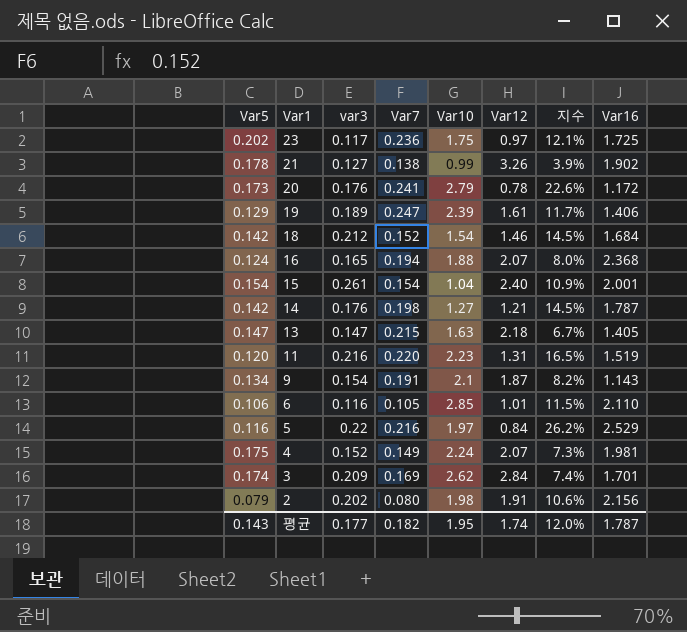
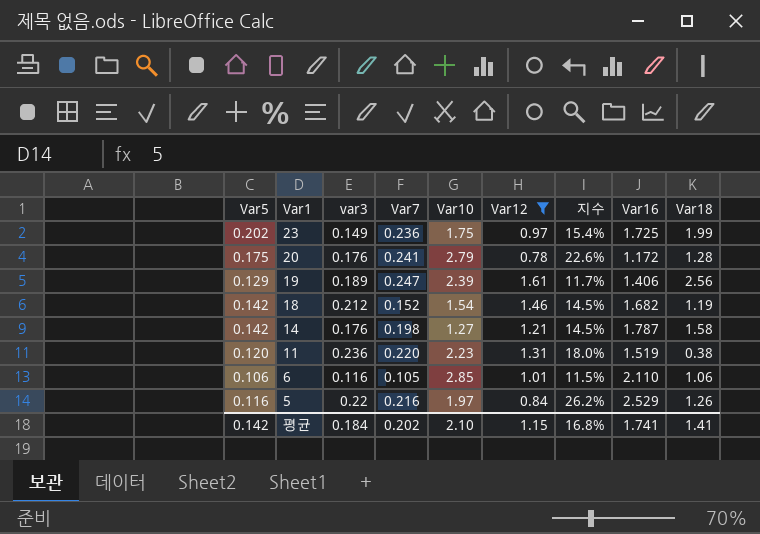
filter: none -> Var12 <= 1.61
column Var18 | position: none -> 9
23 | var3: 0.117 -> 0.149
23 | 지수: 12.1% -> 15.4%
20 | Var5: 0.173 -> 0.175
18 | Var16: 1.684 -> 1.682
11 | var3: 0.216 -> 0.236
11 | 지수: 16.5% -> 18.0%
평균 | Var5: 0.143 -> 0.142
평균 | var3: 0.177 -> 0.184
평균 | Var7: 0.182 -> 0.202
평균 | Var10: 1.95 -> 2.10
평균 | Var12: 1.74 -> 1.15
평균 | 지수: 12.0% -> 16.8%
평균 | Var16: 1.787 -> 1.741

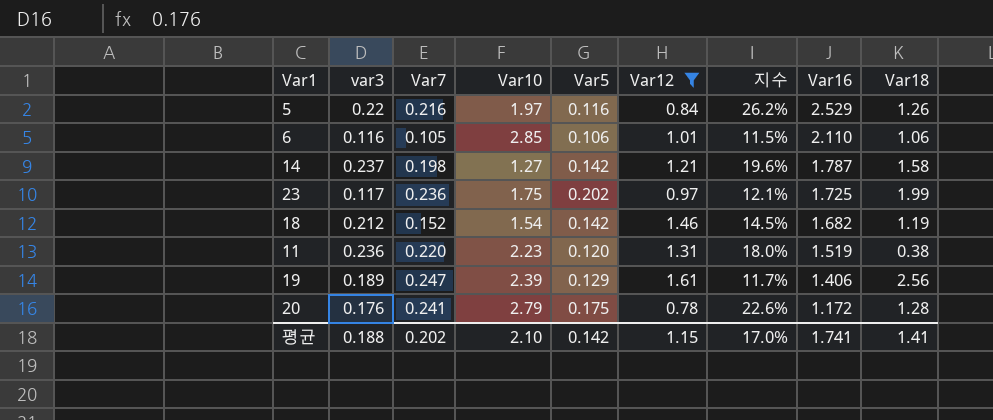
row order: Var1 descending -> Var16 descending
column Var5 | position: 1 -> 5
14 | var3: 0.176 -> 0.237
14 | 지수: 14.5% -> 19.6%
23 | var3: 0.149 -> 0.117
23 | 지수: 15.4% -> 12.1%
평균 | var3: 0.184 -> 0.188
평균 | 지수: 16.8% -> 17.0%

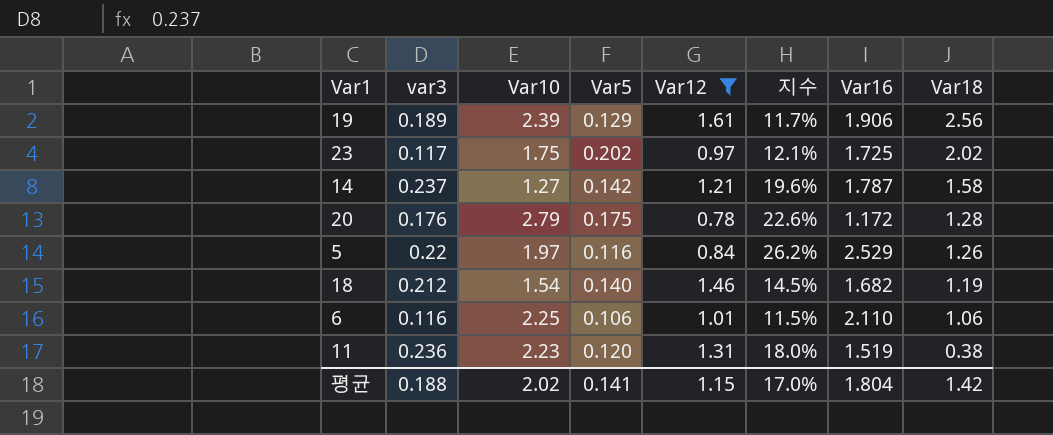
row order: Var16 descending -> Var18 descending
column Var7 | position: 3 -> none
19 | Var16: 1.406 -> 1.906
23 | Var18: 1.99 -> 2.02
18 | Var5: 0.142 -> 0.140
6 | Var10: 2.85 -> 2.25
평균 | Var10: 2.10 -> 2.02
평균 | Var5: 0.142 -> 0.141
평균 | Var16: 1.741 -> 1.804
평균 | Var18: 1.41 -> 1.42

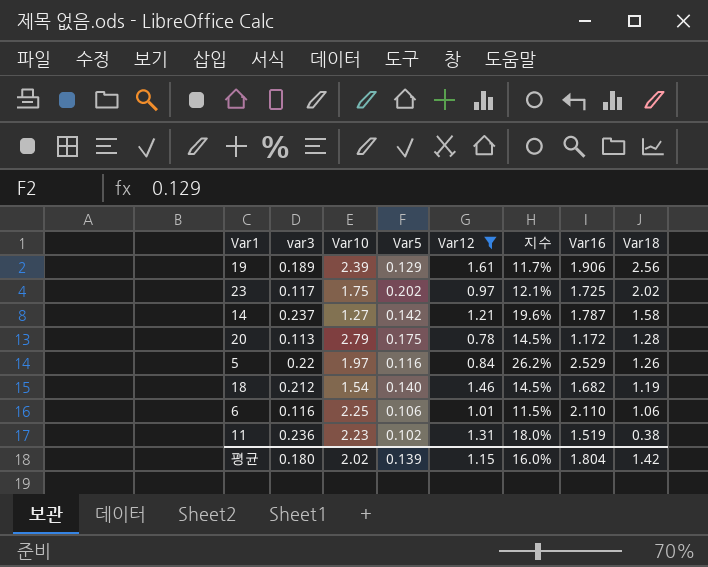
20 | var3: 0.176 -> 0.113
20 | 지수: 22.6% -> 14.5%
11 | Var5: 0.120 -> 0.102
평균 | var3: 0.188 -> 0.180
평균 | Var5: 0.141 -> 0.139
평균 | 지수: 17.0% -> 16.0%

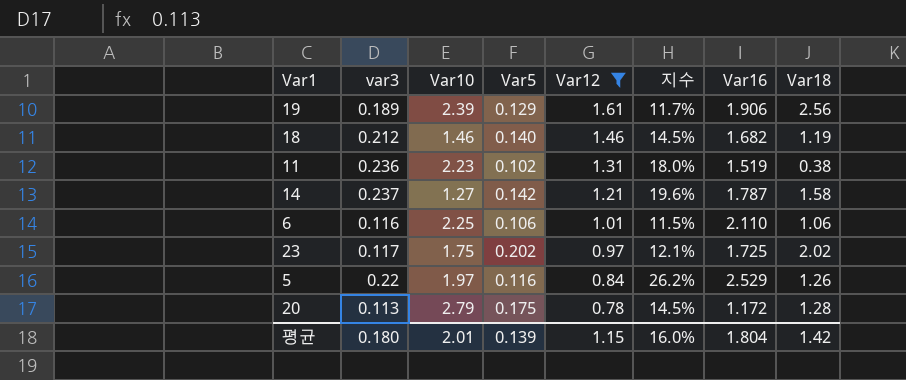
row order: Var18 descending -> Var12 descending
18 | Var10: 1.54 -> 1.46
평균 | Var10: 2.02 -> 2.01

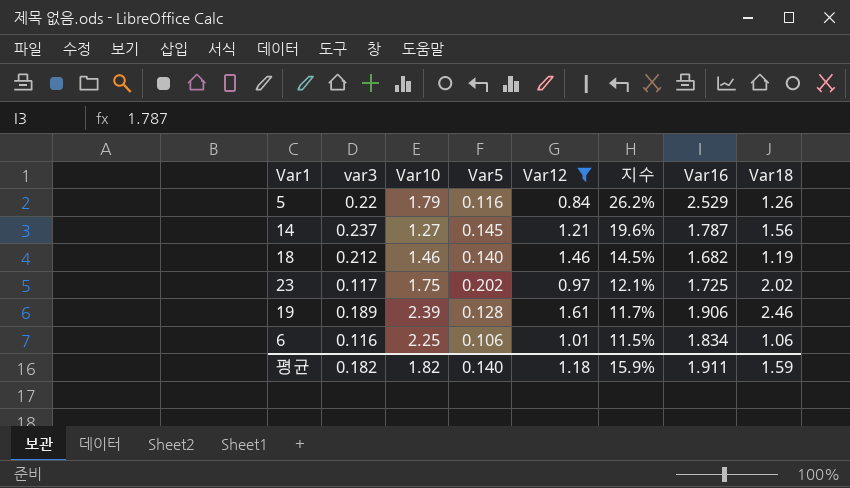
row order: Var12 descending -> 지수 descending
row 11: 0.236 | 2.23 | 0.102 | 1.31 | 18.0% | 1.519 | 0.38 -> none
row 20: 0.113 | 2.79 | 0.175 | 0.78 | 14.5% | 1.172 | 1.28 -> none
5 | Var10: 1.97 -> 1.79
14 | Var5: 0.142 -> 0.145
14 | Var18: 1.58 -> 1.56
19 | Var5: 0.129 -> 0.128
19 | Var18: 2.56 -> 2.46
6 | Var16: 2.110 -> 1.834
평균 | var3: 0.180 -> 0.182
평균 | Var10: 2.01 -> 1.82
평균 | Var5: 0.139 -> 0.140
평균 | Var12: 1.15 -> 1.18
평균 | 지수: 16.0% -> 15.9%
평균 | Var16: 1.804 -> 1.911
평균 | Var18: 1.42 -> 1.59

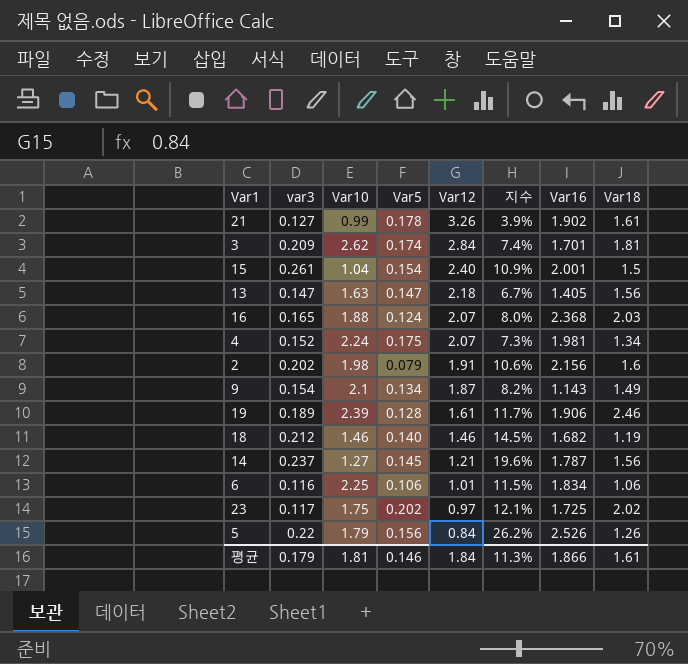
filter: Var12 <= 1.61 -> none
row order: 지수 descending -> Var12 descending
5 | Var5: 0.116 -> 0.156
5 | Var16: 2.529 -> 2.526
평균 | var3: 0.182 -> 0.179
평균 | Var10: 1.82 -> 1.81
평균 | Var5: 0.140 -> 0.146
평균 | Var12: 1.18 -> 1.84
평균 | 지수: 15.9% -> 11.3%
평균 | Var16: 1.911 -> 1.866
평균 | Var18: 1.59 -> 1.61

